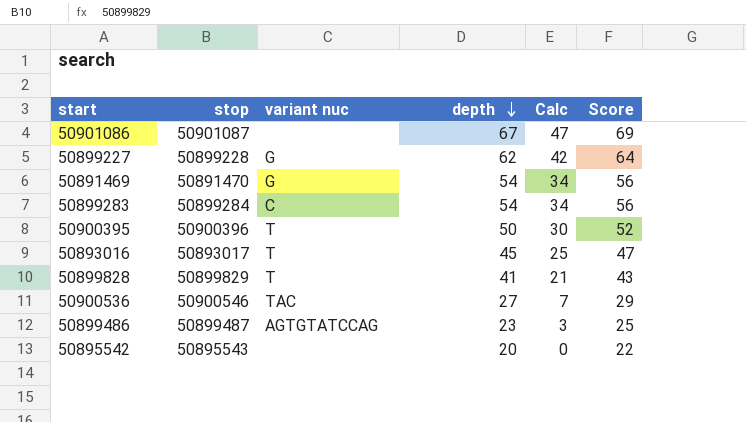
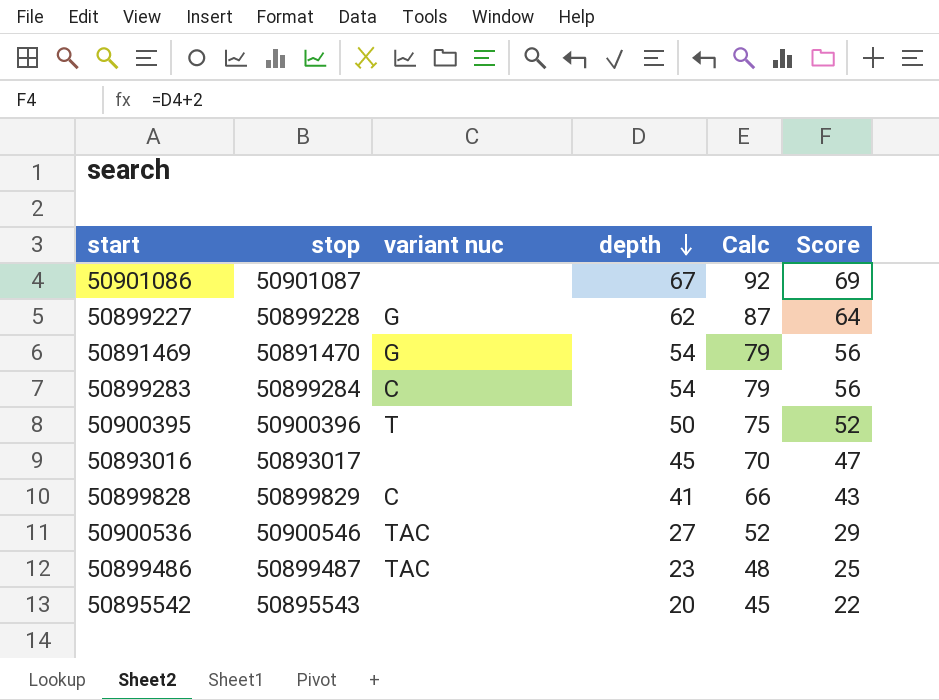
column Calc | formula: [depth] - 20 -> [depth] + 25
50893016 | variant nuc: T -> none
50899828 | variant nuc: T -> C
50899486 | variant nuc: AGTGTATCCAG -> TAC

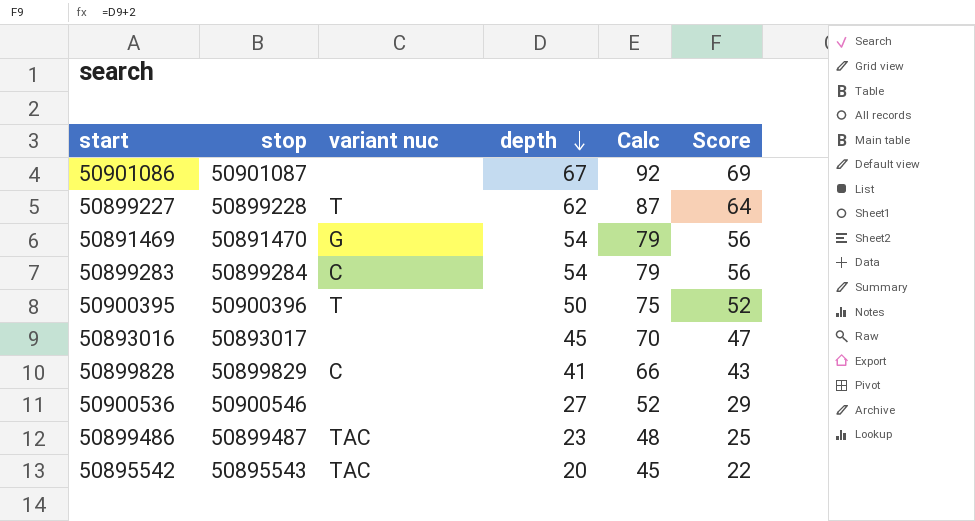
50899227 | variant nuc: G -> T
50900536 | variant nuc: TAC -> none
50895542 | variant nuc: none -> TAC

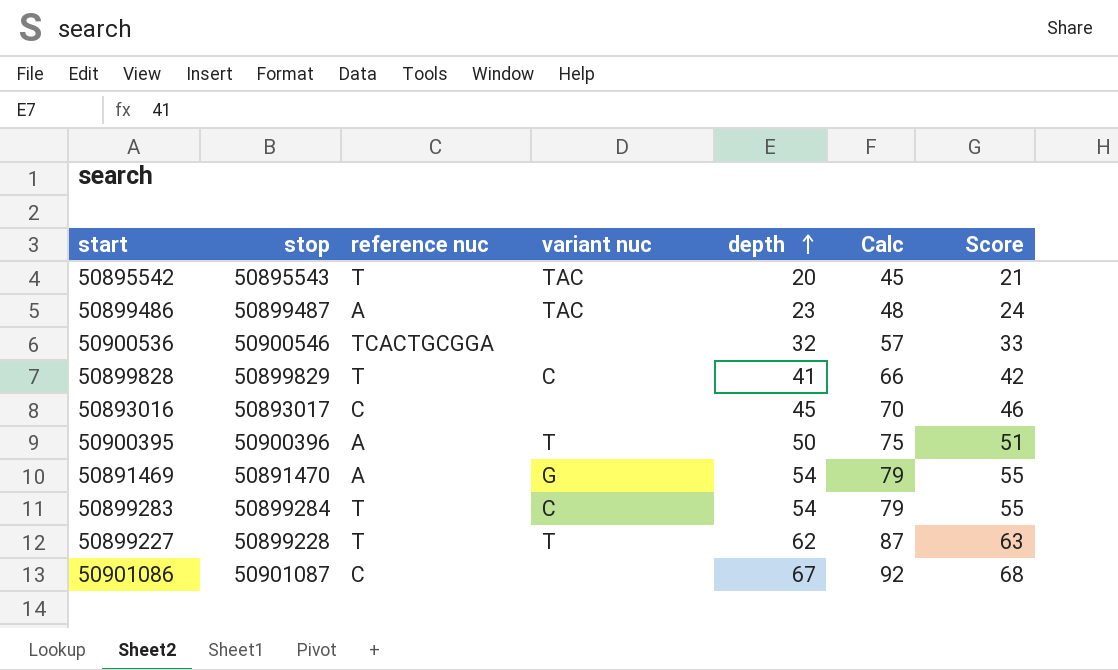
row order: depth descending -> depth ascending
column reference nuc | position: none -> 3
column Score | formula: [depth] + 2 -> [depth] + 1
50900536 | depth: 27 -> 32
50900536 | Calc: 52 -> 57

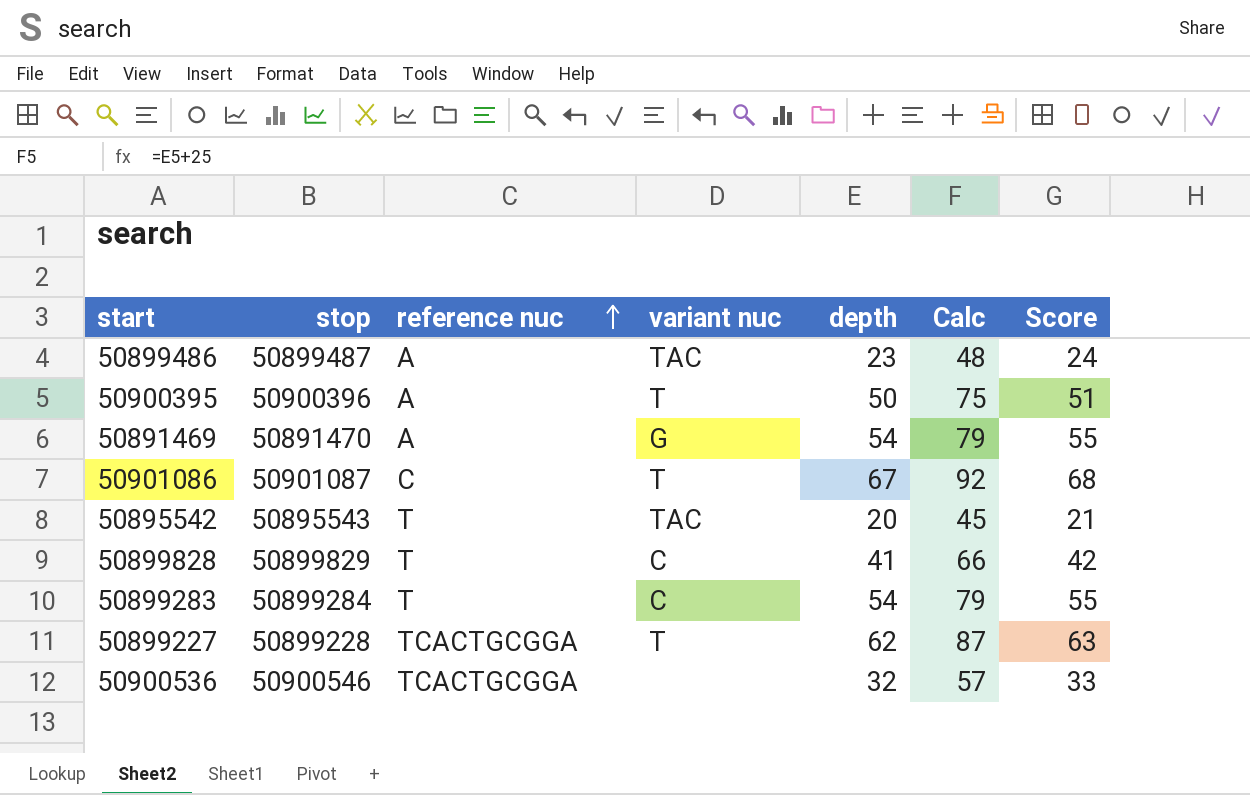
row order: depth ascending -> reference nuc ascending
row 50893016: 50893017 | C | none | 45 | 70 | 46 -> none
50901086 | variant nuc: none -> T
50899227 | reference nuc: T -> TCACTGCGGA

